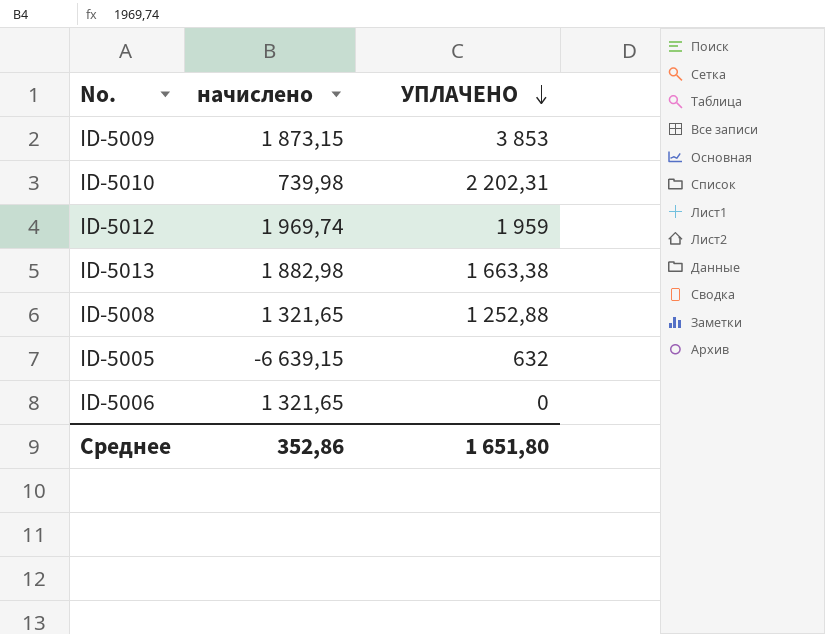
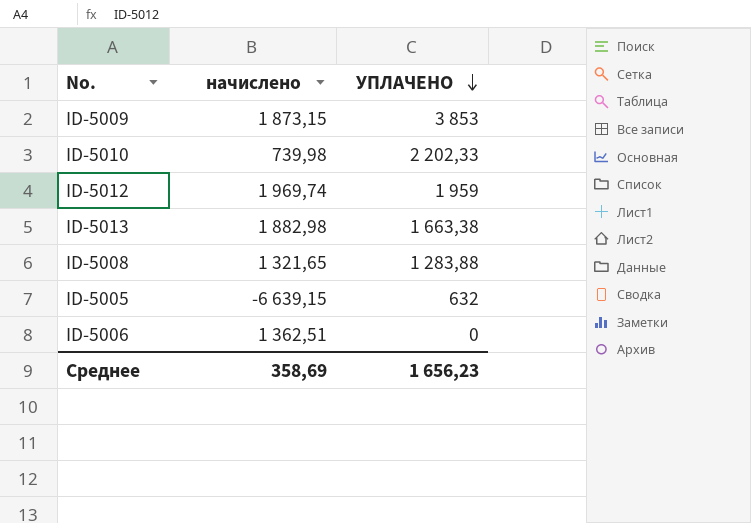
ID-5010 | УПЛАЧЕНО: 2 202,31 -> 2 202,33
ID-5008 | УПЛАЧЕНО: 1 252,88 -> 1 283,88
ID-5006 | начислено: 1 321,65 -> 1 362,51
Среднее | начислено: 352,86 -> 358,69
Среднее | УПЛАЧЕНО: 1 651,80 -> 1 656,23

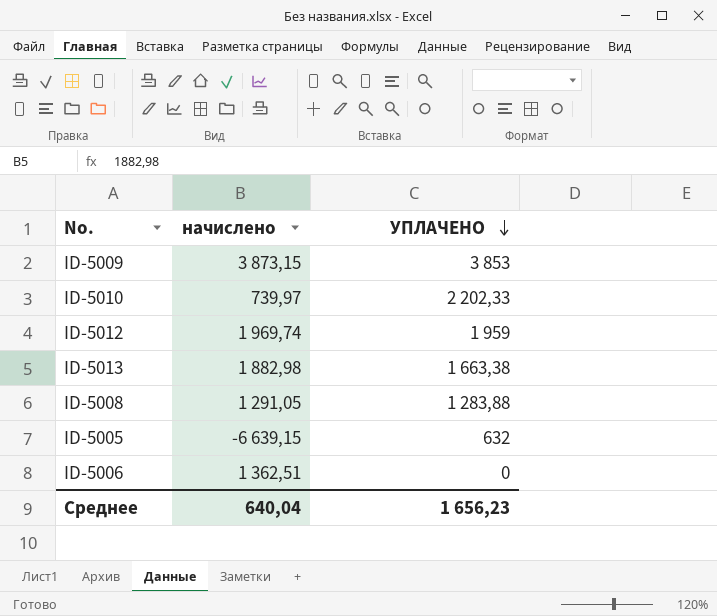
ID-5009 | начислено: 1 873,15 -> 3 873,15
ID-5010 | начислено: 739,98 -> 739,97
ID-5008 | начислено: 1 321,65 -> 1 291,05
Среднее | начислено: 358,69 -> 640,04

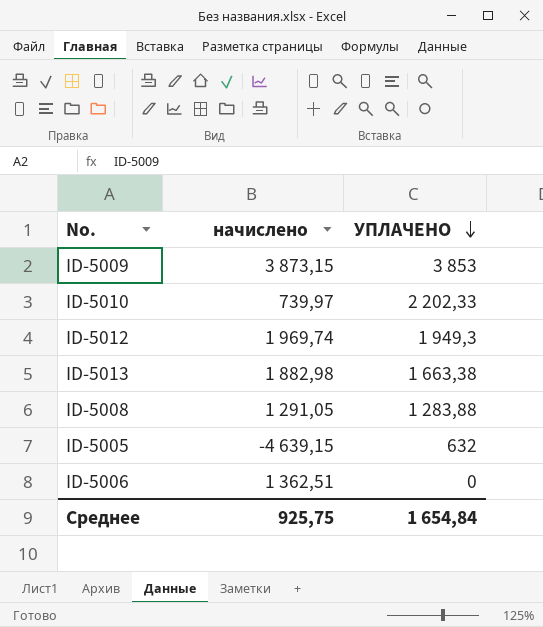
ID-5012 | УПЛАЧЕНО: 1 959 -> 1 949,3
ID-5005 | начислено: -6 639,15 -> -4 639,15
Среднее | начислено: 640,04 -> 925,75
Среднее | УПЛАЧЕНО: 1 656,23 -> 1 654,84

